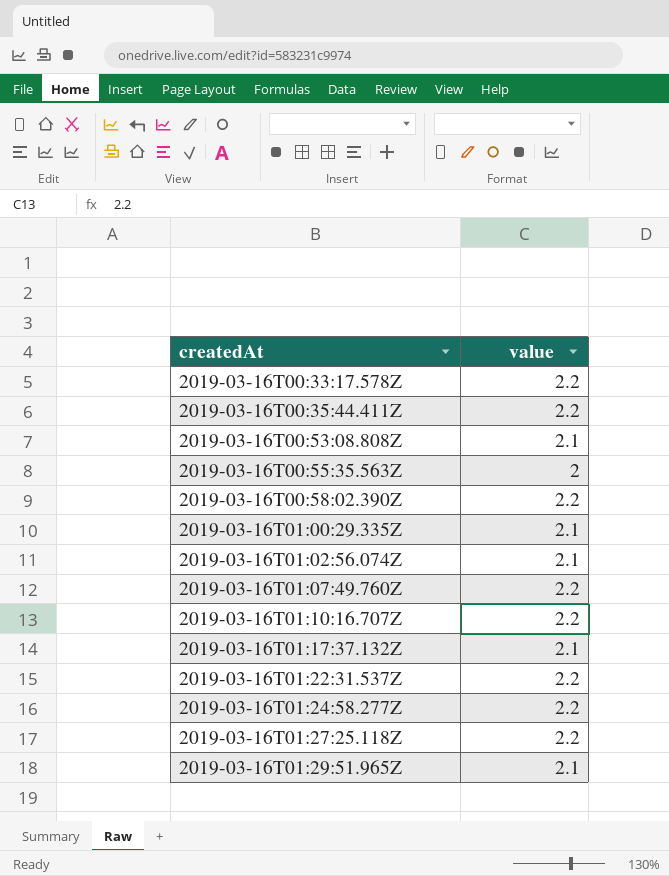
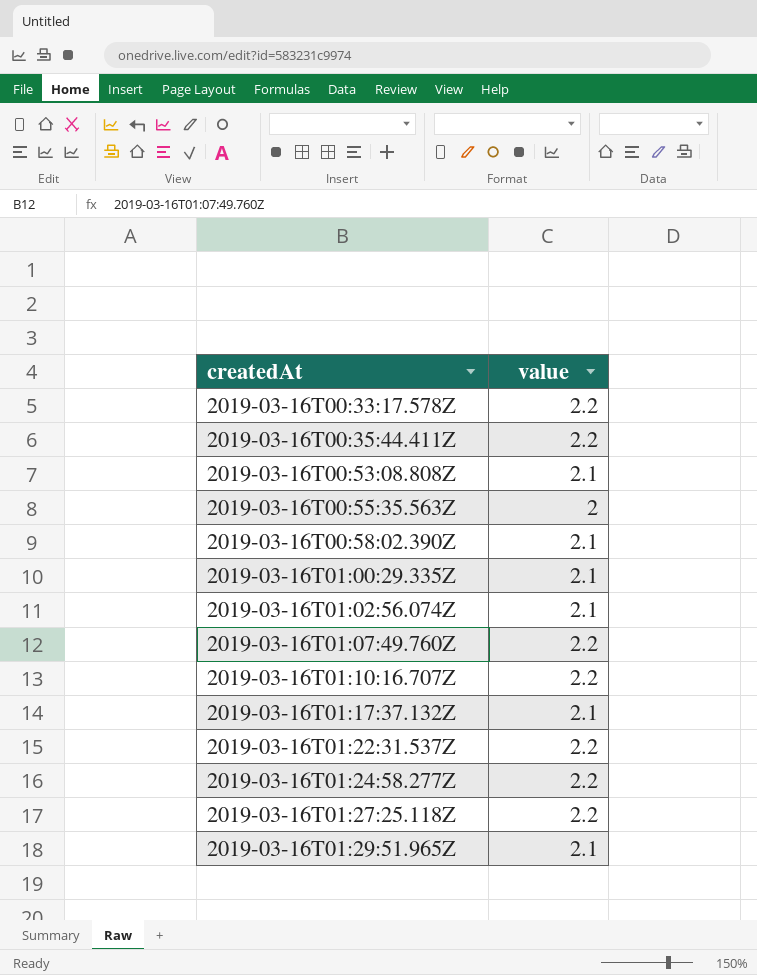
2019-03-16T00:58:02.390Z | value: 2.2 -> 2.1

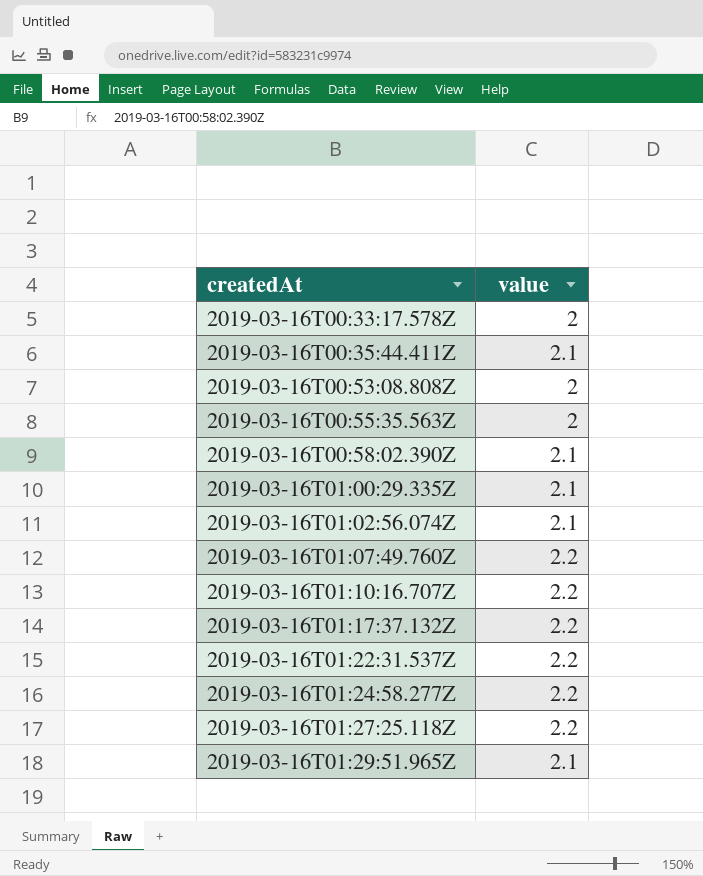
2019-03-16T00:33:17.578Z | value: 2.2 -> 2
2019-03-16T00:35:44.411Z | value: 2.2 -> 2.1
2019-03-16T00:53:08.808Z | value: 2.1 -> 2
2019-03-16T01:17:37.132Z | value: 2.1 -> 2.2

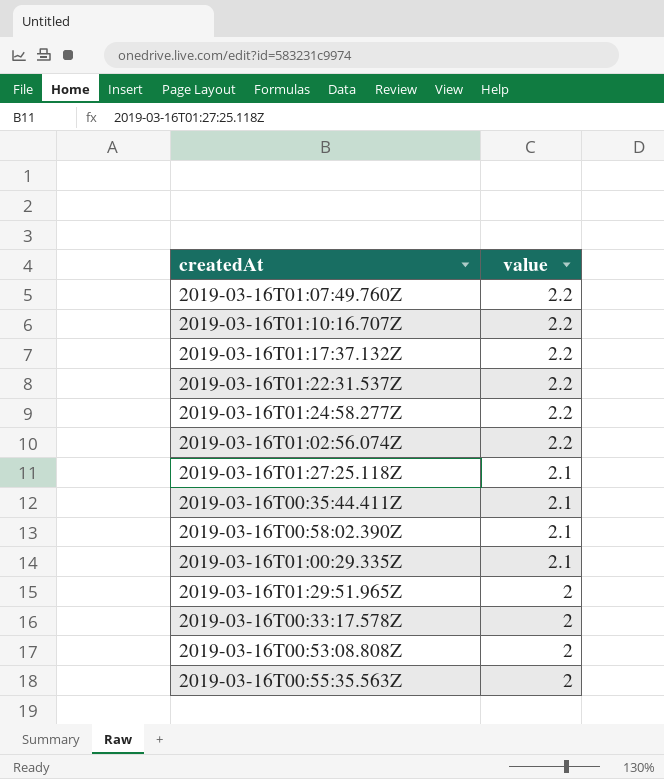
row order: createdAt ascending -> value descending
2019-03-16T01:02:56.074Z | value: 2.1 -> 2.2
2019-03-16T01:27:25.118Z | value: 2.2 -> 2.1
2019-03-16T01:29:51.965Z | value: 2.1 -> 2

